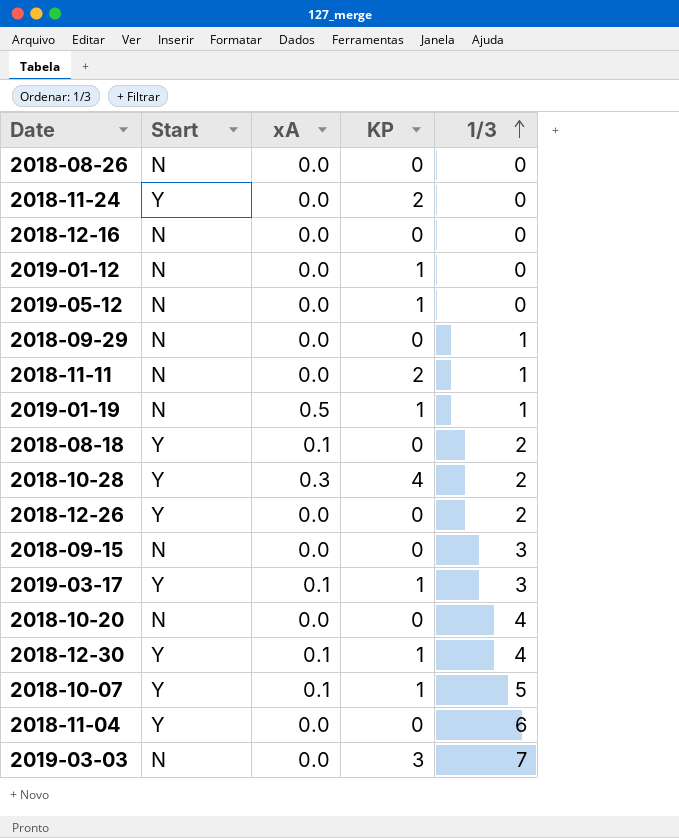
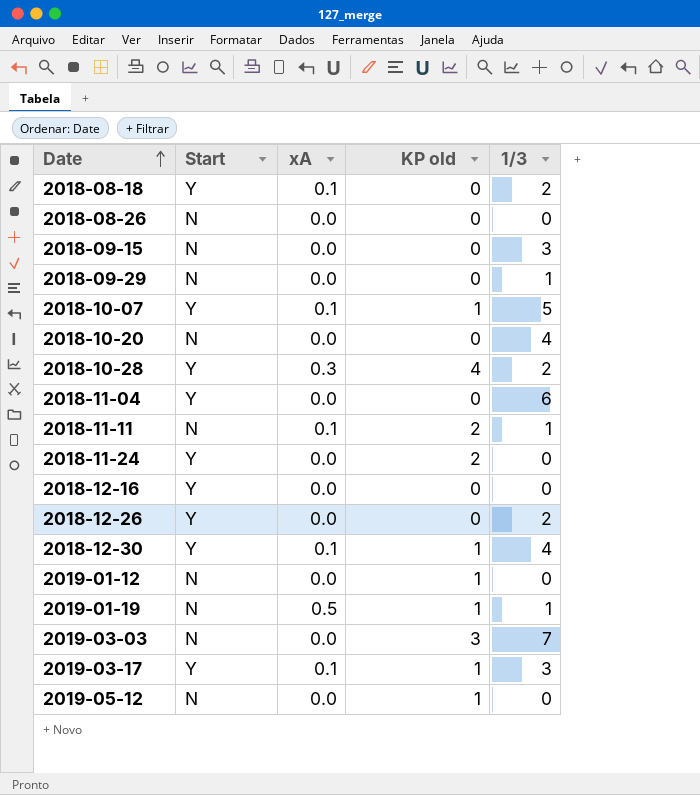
row order: 1/3 ascending -> Date ascending
column name: KP -> KP old
2018-11-11 | xA: 0.0 -> 0.1
2018-12-16 | Start: N -> Y

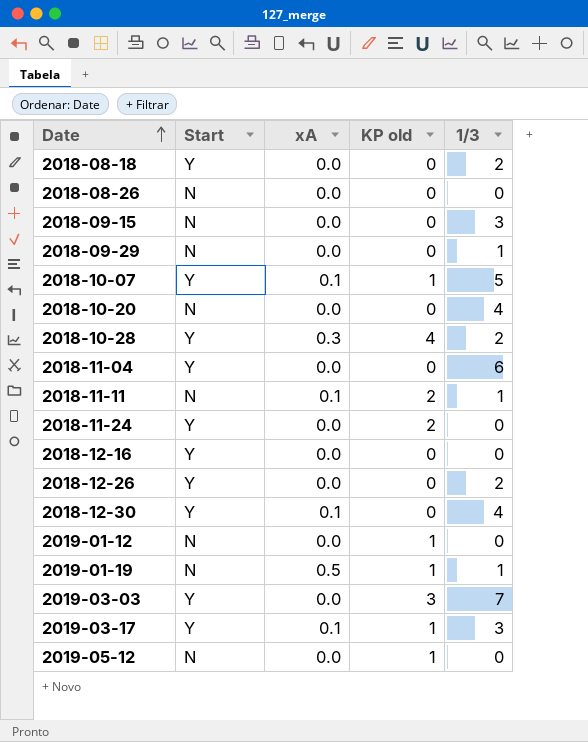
2018-08-18 | xA: 0.1 -> 0.0
2018-12-30 | KP old: 1 -> 0
2019-03-03 | Start: N -> Y

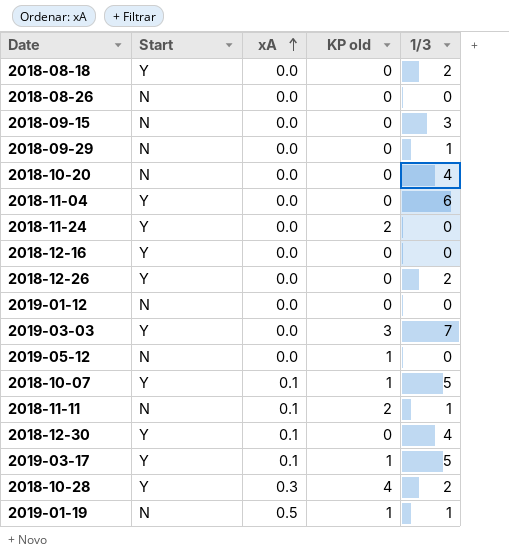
row order: Date ascending -> xA ascending
2019-01-12 | KP old: 1 -> 0
2019-03-17 | 1/3: 3 -> 5

